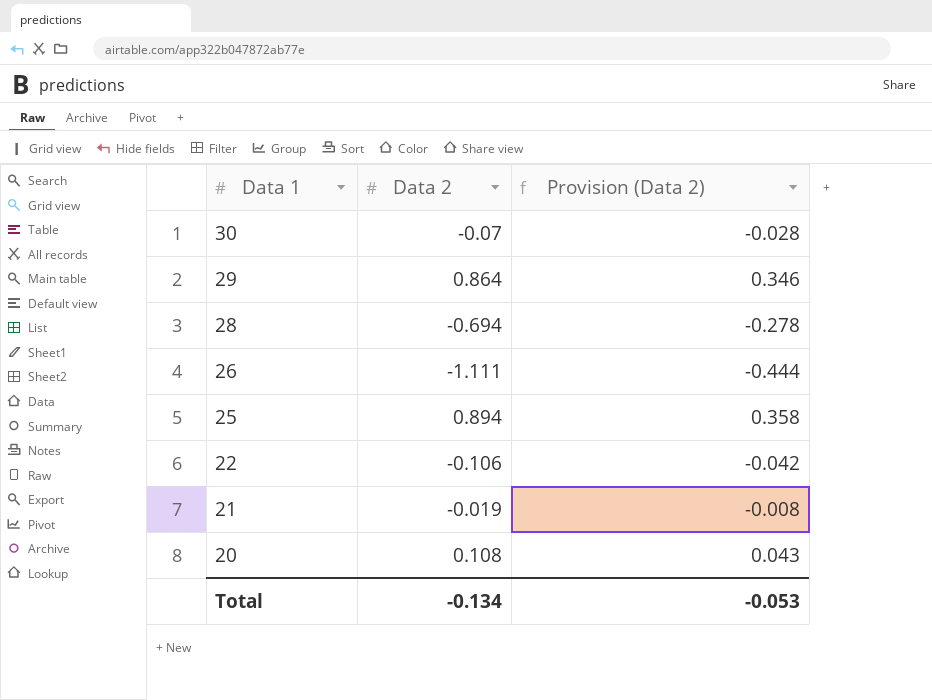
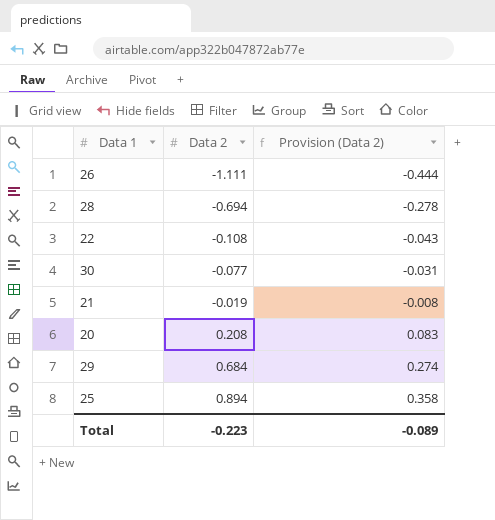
row order: Data 1 descending -> Data 2 ascending
22 | Data 2: -0.106 -> -0.108
22 | Provision (Data 2): -0.042 -> -0.043
30 | Data 2: -0.07 -> -0.077
30 | Provision (Data 2): -0.028 -> -0.031
20 | Data 2: 0.108 -> 0.208
20 | Provision (Data 2): 0.043 -> 0.083
29 | Data 2: 0.864 -> 0.684
29 | Provision (Data 2): 0.346 -> 0.274
Total | Data 2: -0.134 -> -0.223
Total | Provision (Data 2): -0.053 -> -0.089

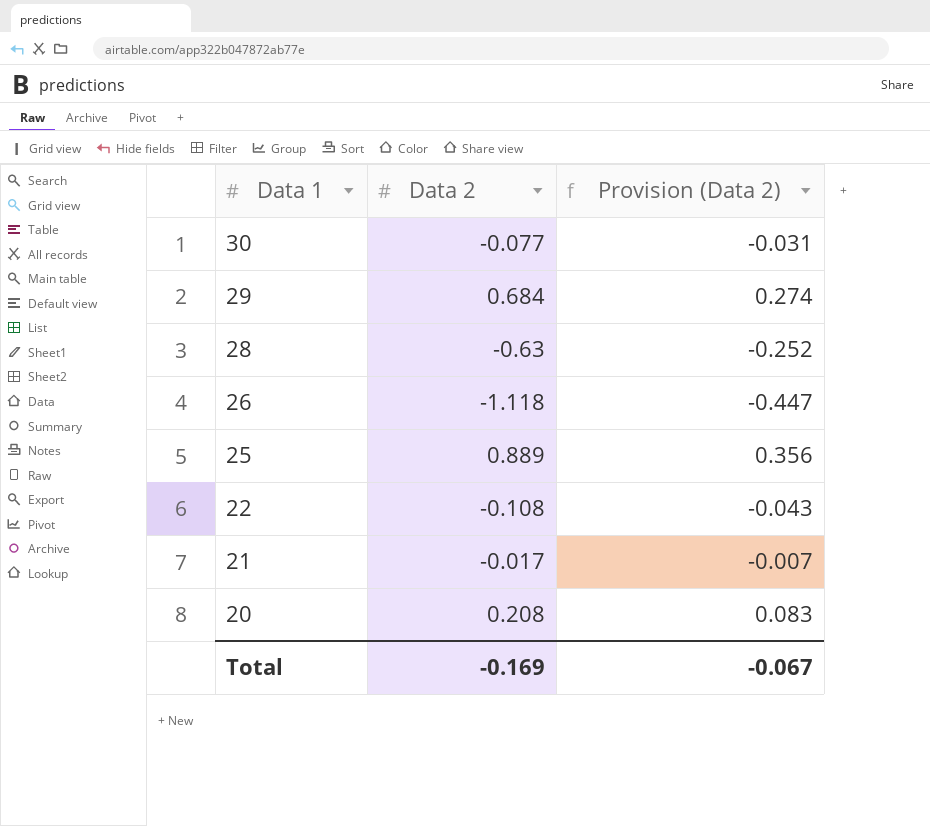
row order: Data 2 ascending -> Data 1 descending
28 | Data 2: -0.694 -> -0.63
28 | Provision (Data 2): -0.278 -> -0.252
26 | Data 2: -1.111 -> -1.118
26 | Provision (Data 2): -0.444 -> -0.447
25 | Data 2: 0.894 -> 0.889
25 | Provision (Data 2): 0.358 -> 0.356
21 | Data 2: -0.019 -> -0.017
21 | Provision (Data 2): -0.008 -> -0.007
Total | Data 2: -0.223 -> -0.169
Total | Provision (Data 2): -0.089 -> -0.067

